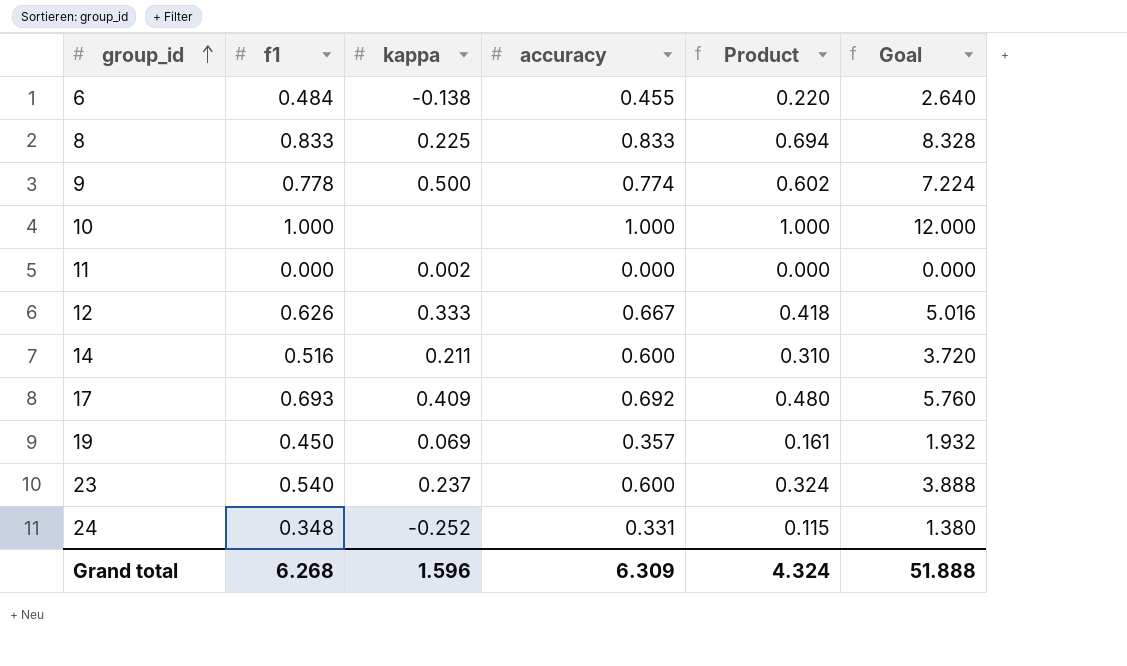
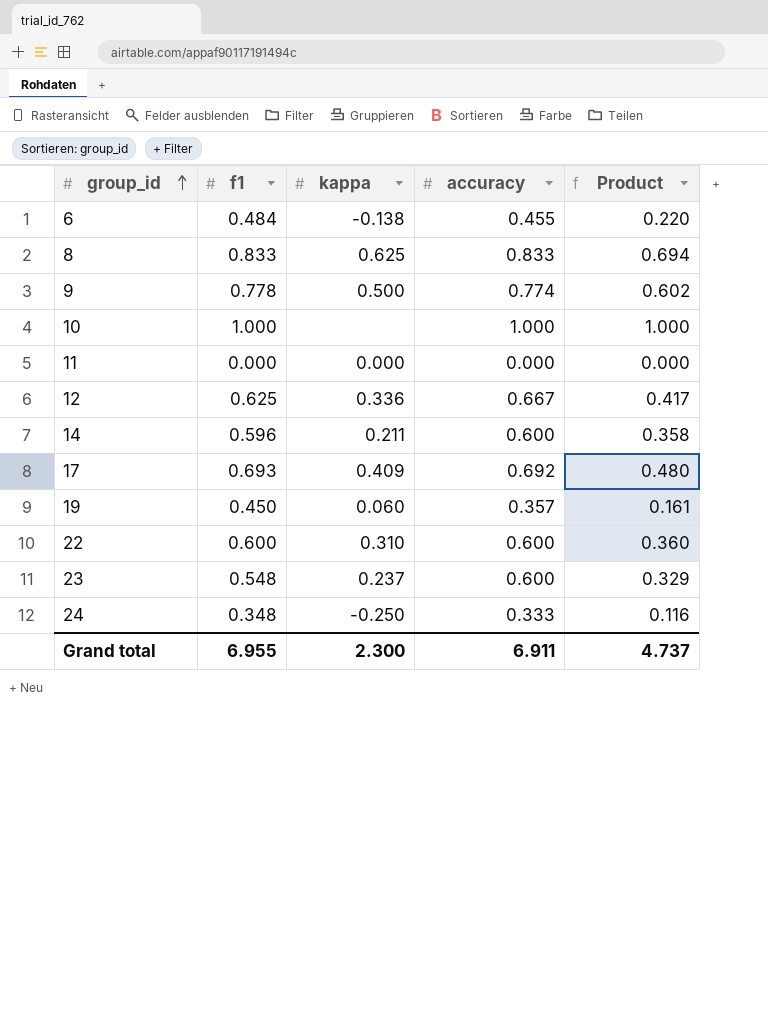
column Goal | formula: [Product] * 12 -> none
8 | kappa: 0.225 -> 0.625
11 | kappa: 0.002 -> 0.000
12 | f1: 0.626 -> 0.625
12 | kappa: 0.333 -> 0.336
12 | Product: 0.418 -> 0.417
14 | f1: 0.516 -> 0.596
14 | Product: 0.310 -> 0.358
19 | kappa: 0.069 -> 0.060
row 22: none -> 0.600 | 0.310 | 0.600 | 0.360
23 | f1: 0.540 -> 0.548
23 | Product: 0.324 -> 0.329
24 | kappa: -0.252 -> -0.250
24 | accuracy: 0.331 -> 0.333
24 | Product: 0.115 -> 0.116
Grand total | f1: 6.268 -> 6.955
Grand total | kappa: 1.596 -> 2.300
Grand total | accuracy: 6.309 -> 6.911
Grand total | Product: 4.324 -> 4.737

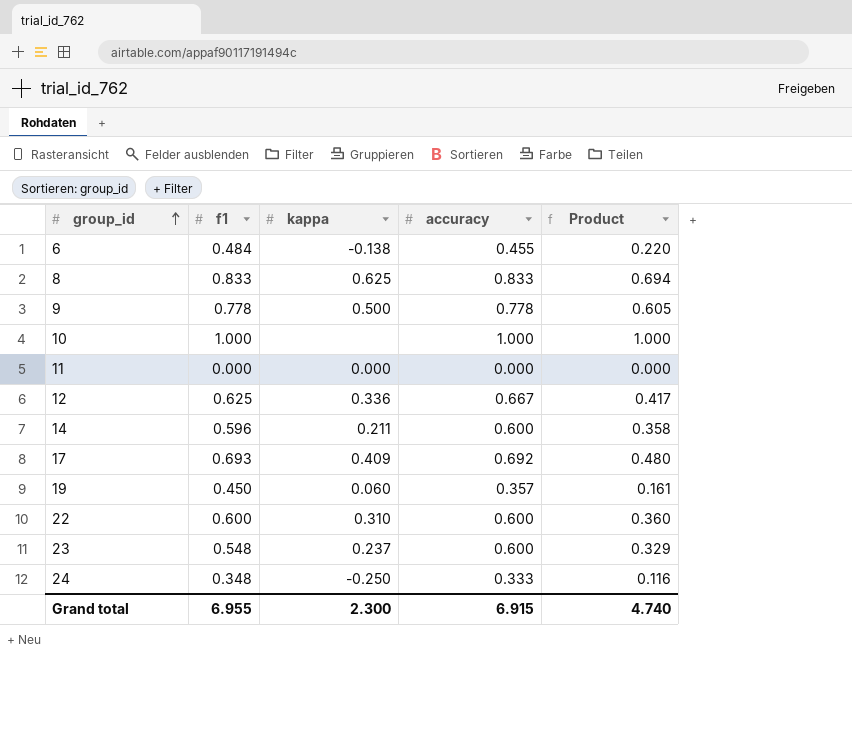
9 | accuracy: 0.774 -> 0.778
9 | Product: 0.602 -> 0.605
Grand total | accuracy: 6.911 -> 6.915
Grand total | Product: 4.737 -> 4.740

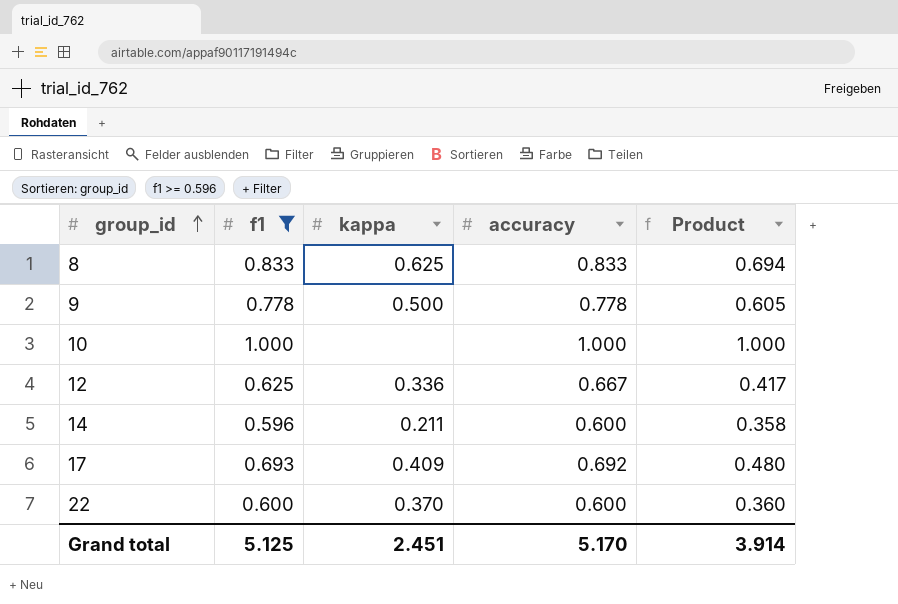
filter: none -> f1 >= 0.596
22 | kappa: 0.310 -> 0.370
Grand total | f1: 6.955 -> 5.125
Grand total | kappa: 2.300 -> 2.451
Grand total | accuracy: 6.915 -> 5.170
Grand total | Product: 4.740 -> 3.914

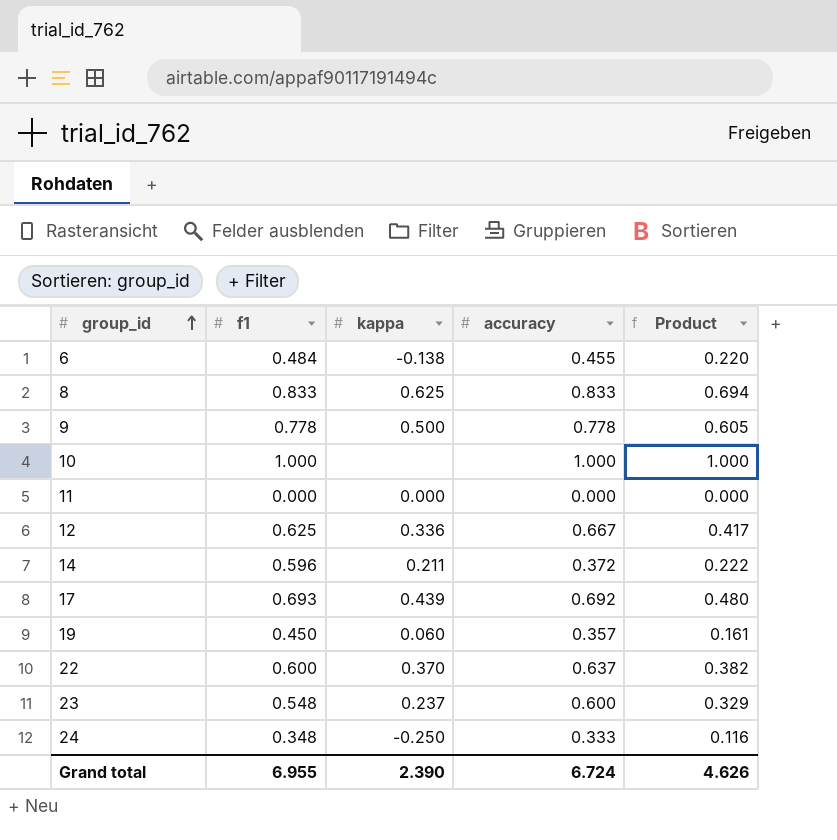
filter: f1 >= 0.596 -> none
14 | accuracy: 0.600 -> 0.372
14 | Product: 0.358 -> 0.222
17 | kappa: 0.409 -> 0.439
22 | accuracy: 0.600 -> 0.637
22 | Product: 0.360 -> 0.382
Grand total | f1: 5.125 -> 6.955
Grand total | kappa: 2.451 -> 2.390
Grand total | accuracy: 5.170 -> 6.724
Grand total | Product: 3.914 -> 4.626

